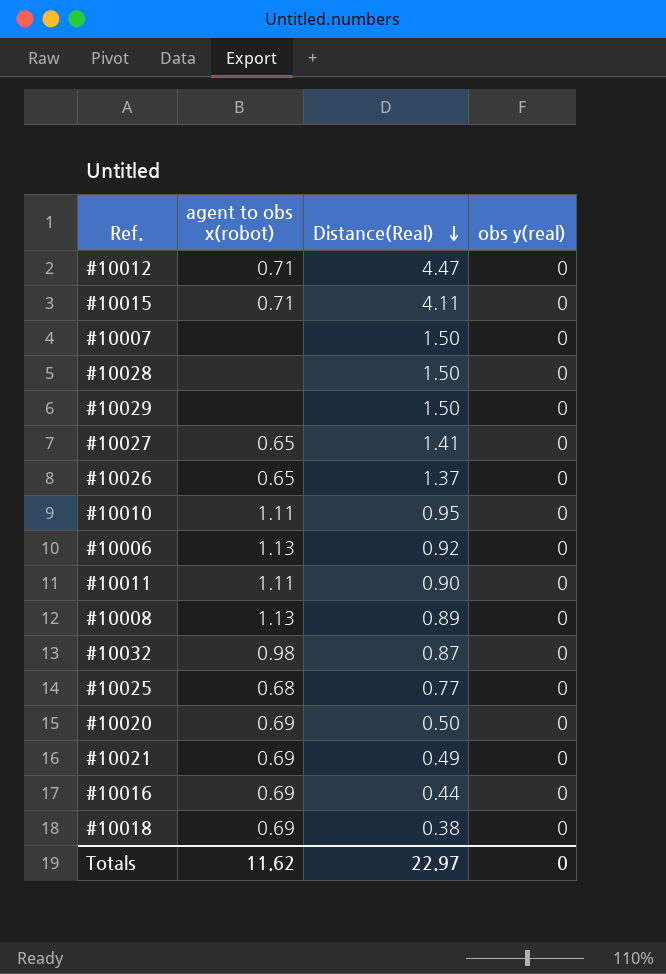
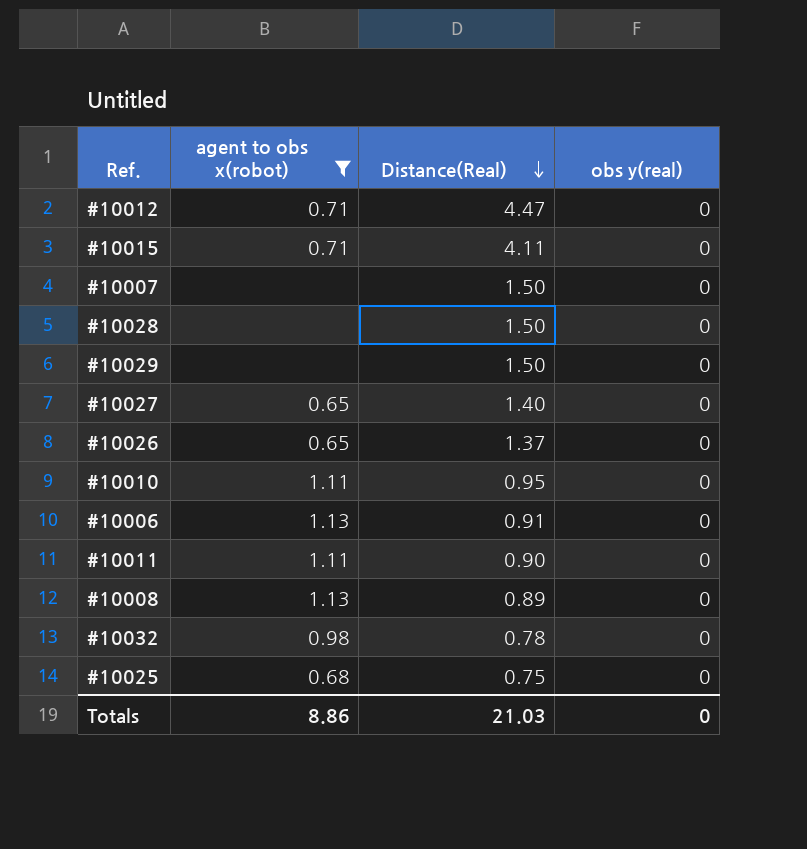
filter: none -> agent to obs x(robot) != 0.69
#10027 | Distance(Real): 1.41 -> 1.40
#10006 | Distance(Real): 0.92 -> 0.91
#10032 | Distance(Real): 0.87 -> 0.78
#10025 | Distance(Real): 0.77 -> 0.75
Totals | agent to obs x(robot): 11.62 -> 8.86
Totals | Distance(Real): 22.97 -> 21.03

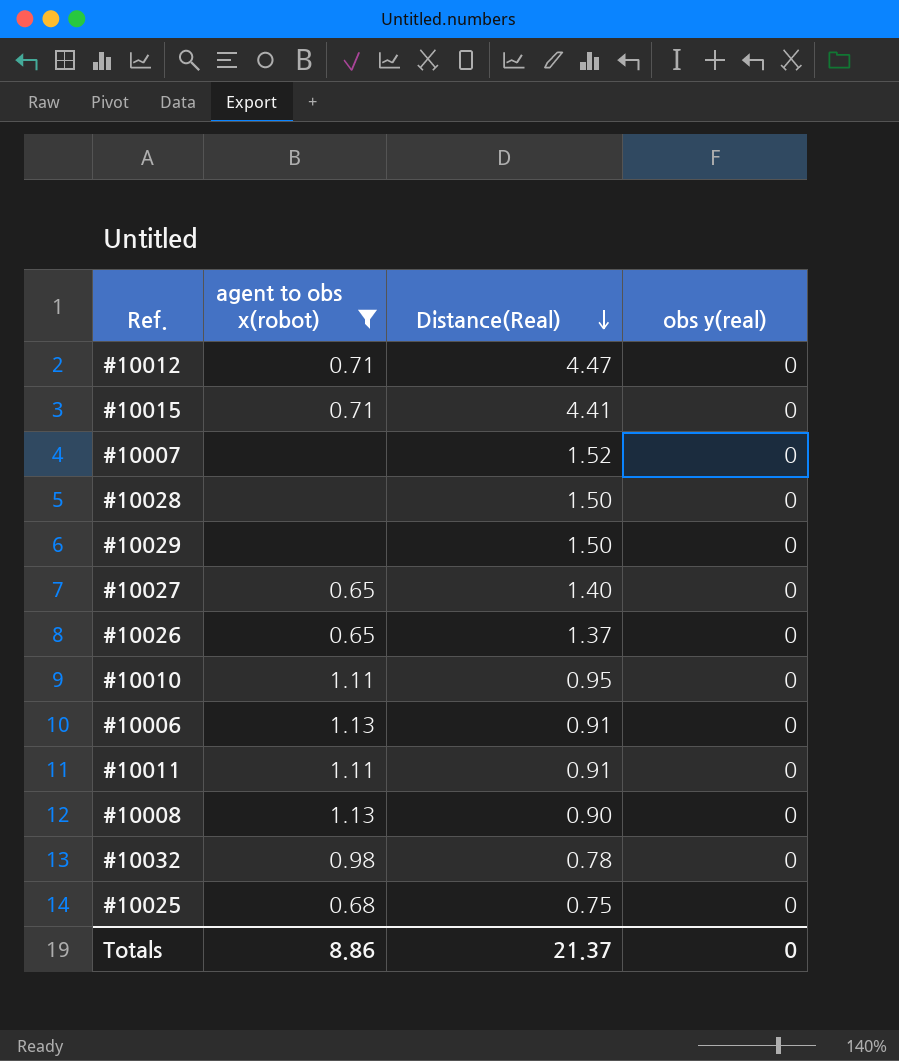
#10015 | Distance(Real): 4.11 -> 4.41
#10007 | Distance(Real): 1.50 -> 1.52
#10011 | Distance(Real): 0.90 -> 0.91
#10008 | Distance(Real): 0.89 -> 0.90
Totals | Distance(Real): 21.03 -> 21.37

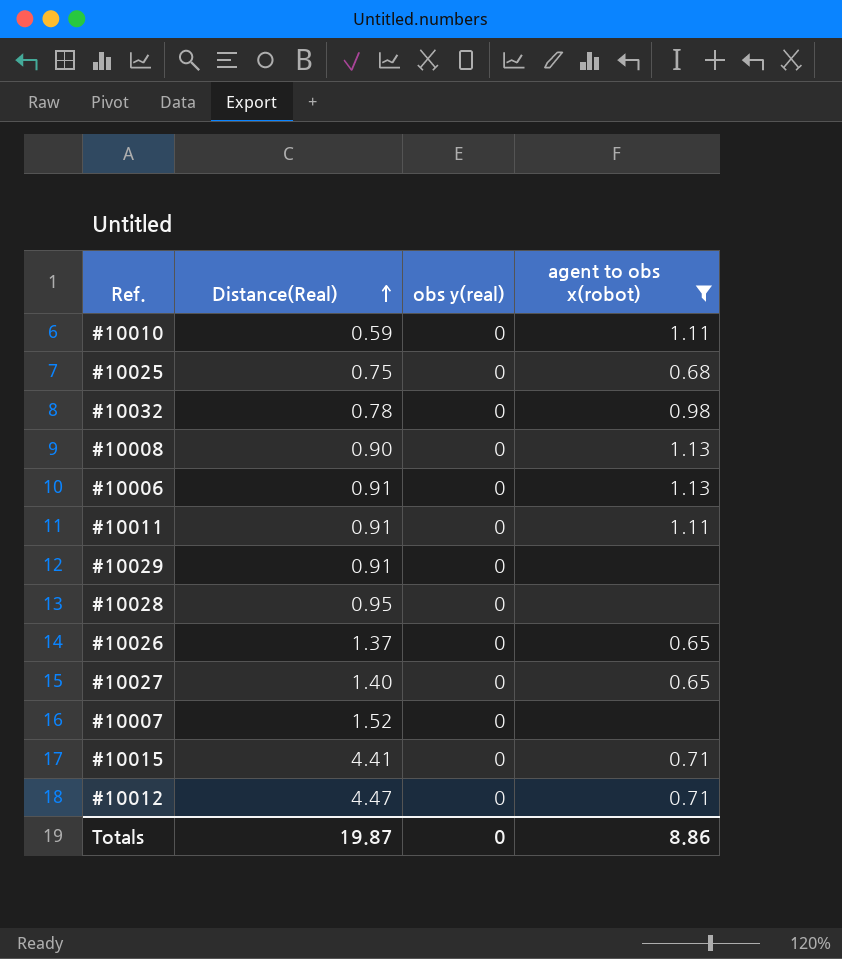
row order: Distance(Real) descending -> Distance(Real) ascending
column agent to obs x(robot) | position: 2 -> 4
#10010 | Distance(Real): 0.95 -> 0.59
#10029 | Distance(Real): 1.50 -> 0.91
#10028 | Distance(Real): 1.50 -> 0.95
Totals | Distance(Real): 21.37 -> 19.87

